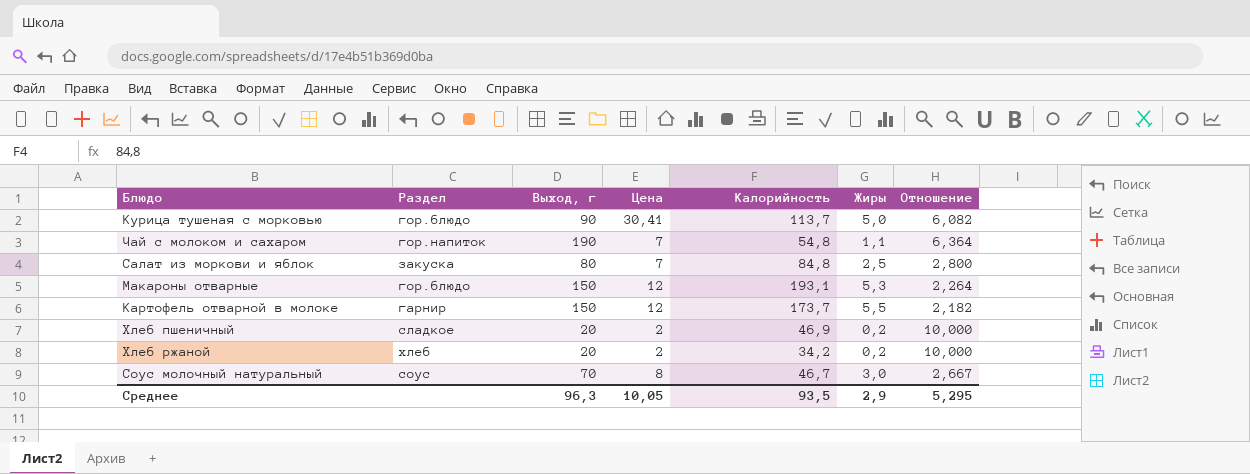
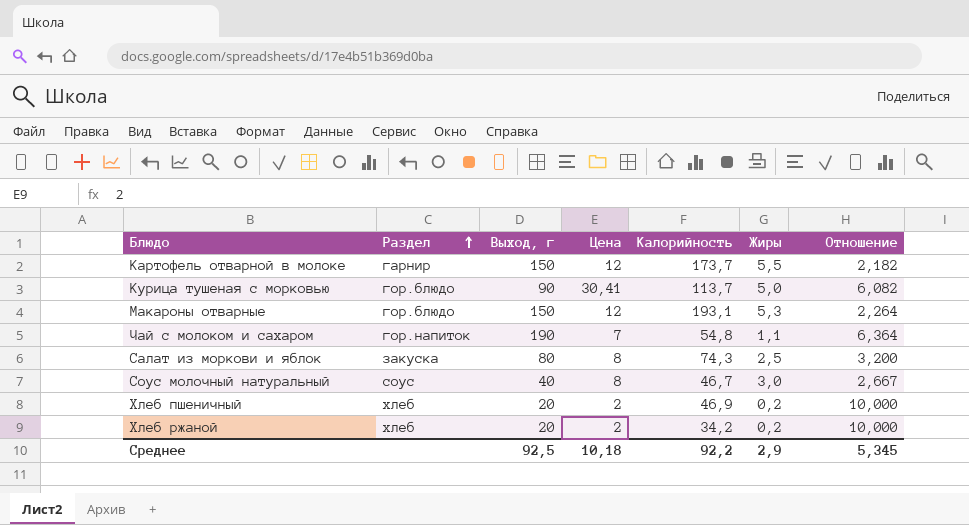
row order: none -> Раздел ascending
Салат из моркови и яблок | Цена: 7 -> 8
Салат из моркови и яблок | Калорийность: 84,8 -> 74,3
Салат из моркови и яблок | Отношение: 2,800 -> 3,200
Соус молочный натуральный | Выход, г: 70 -> 40
Хлеб пшеничный | Раздел: сладкое -> хлеб
Среднее | Выход, г: 96,3 -> 92,5
Среднее | Цена: 10,05 -> 10,18
Среднее | Калорийность: 93,5 -> 92,2
Среднее | Отношение: 5,295 -> 5,345

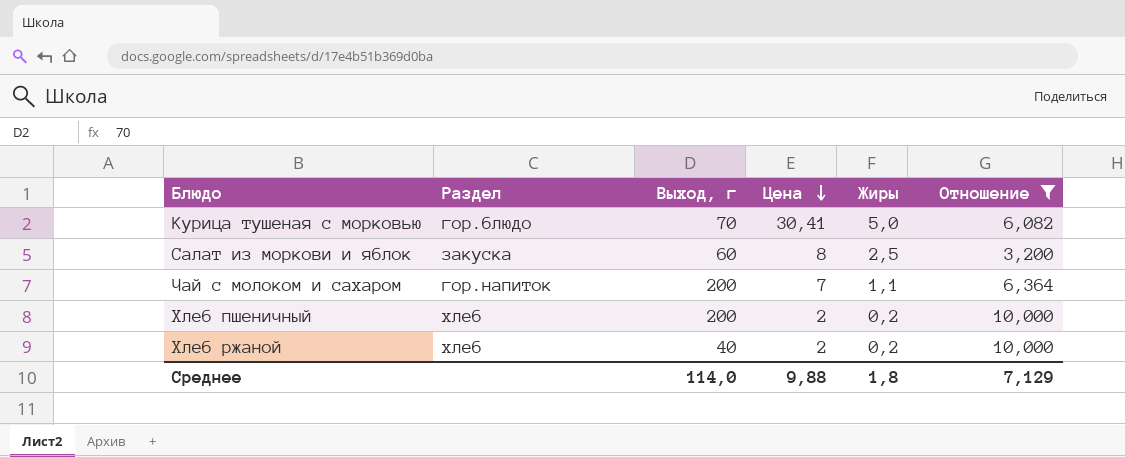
filter: none -> Отношение >= 3,200
row order: Раздел ascending -> Цена descending
column Калорийность | position: 5 -> none
Курица тушеная с морковью | Выход, г: 90 -> 70
Салат из моркови и яблок | Выход, г: 80 -> 60
Чай с молоком и сахаром | Выход, г: 190 -> 200
Хлеб пшеничный | Выход, г: 20 -> 200
Хлеб ржаной | Выход, г: 20 -> 40
Среднее | Выход, г: 92,5 -> 114,0
Среднее | Цена: 10,18 -> 9,88
Среднее | Жиры: 2,9 -> 1,8
Среднее | Отношение: 5,345 -> 7,129

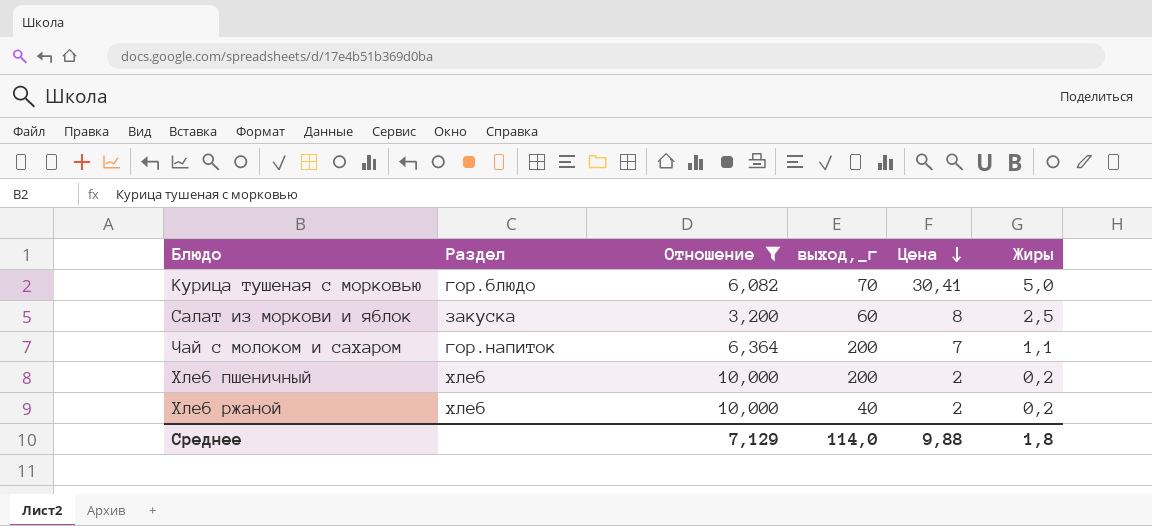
column Отношение | position: 6 -> 3
column name: Выход, г -> выход,_г

